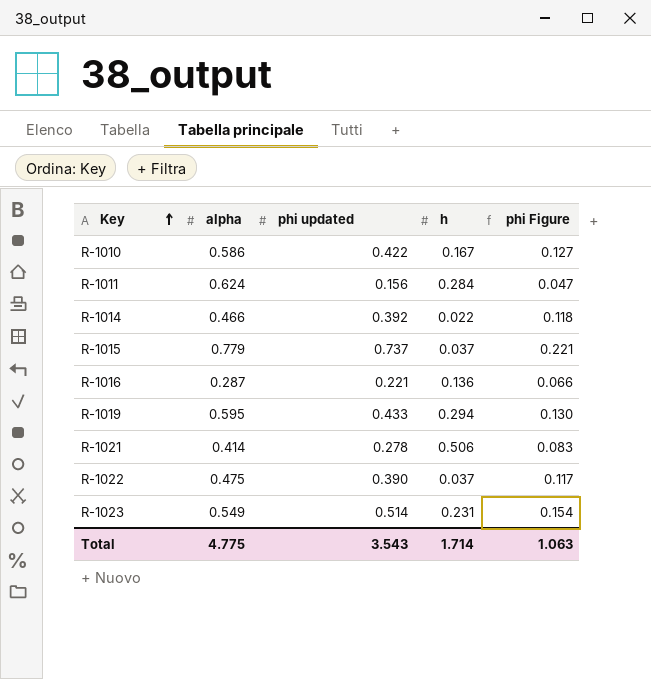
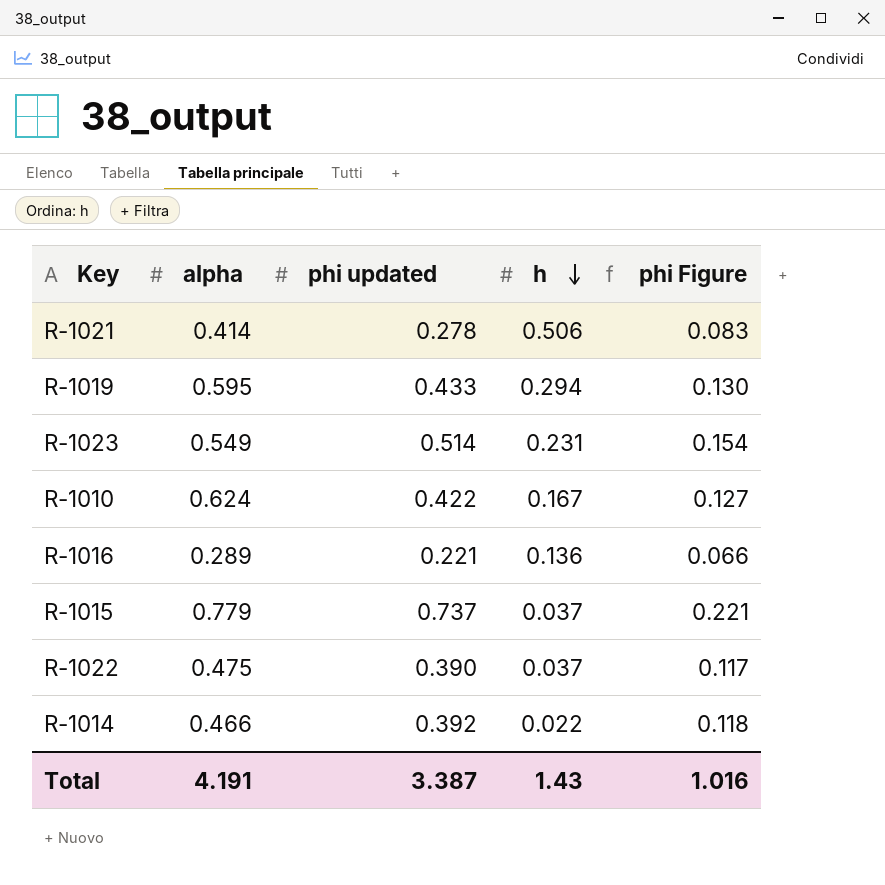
row order: Key ascending -> h descending
row R-1011: 0.624 | 0.156 | 0.284 | 0.047 -> none
R-1010 | alpha: 0.586 -> 0.624
R-1016 | alpha: 0.287 -> 0.289
Total | alpha: 4.775 -> 4.191
Total | phi updated: 3.543 -> 3.387
Total | h: 1.714 -> 1.43
Total | phi Figure: 1.063 -> 1.016

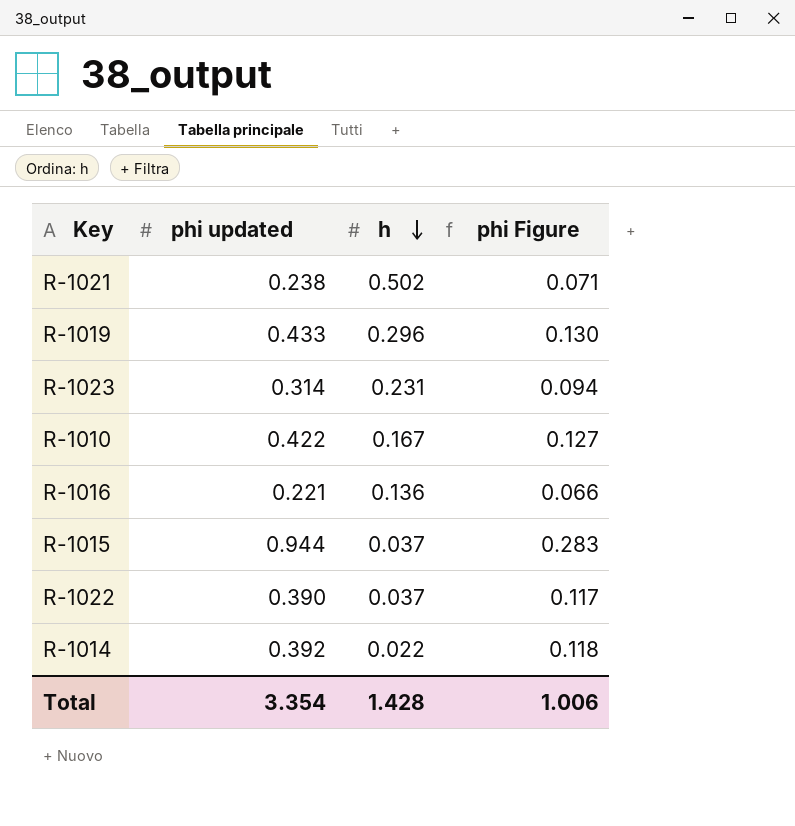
column alpha | position: 2 -> none
R-1021 | phi updated: 0.278 -> 0.238
R-1021 | h: 0.506 -> 0.502
R-1021 | phi Figure: 0.083 -> 0.071
R-1019 | h: 0.294 -> 0.296
R-1023 | phi updated: 0.514 -> 0.314
R-1023 | phi Figure: 0.154 -> 0.094
R-1015 | phi updated: 0.737 -> 0.944
R-1015 | phi Figure: 0.221 -> 0.283
Total | phi updated: 3.387 -> 3.354
Total | h: 1.43 -> 1.428
Total | phi Figure: 1.016 -> 1.006

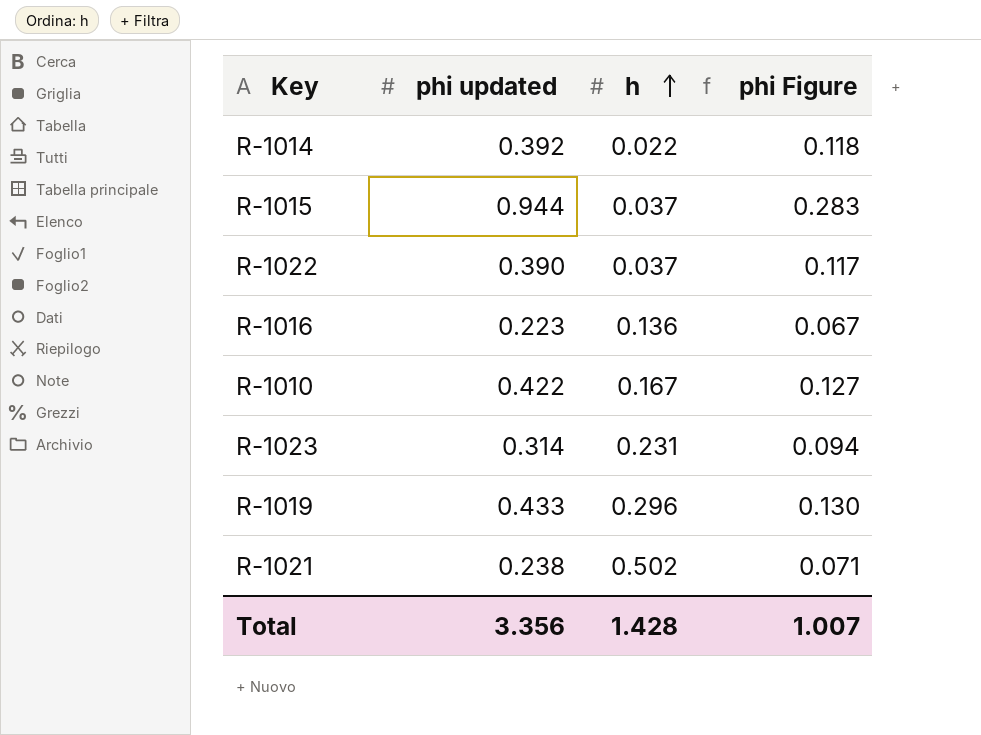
row order: h descending -> h ascending
R-1016 | phi updated: 0.221 -> 0.223
R-1016 | phi Figure: 0.066 -> 0.067
Total | phi updated: 3.354 -> 3.356
Total | phi Figure: 1.006 -> 1.007

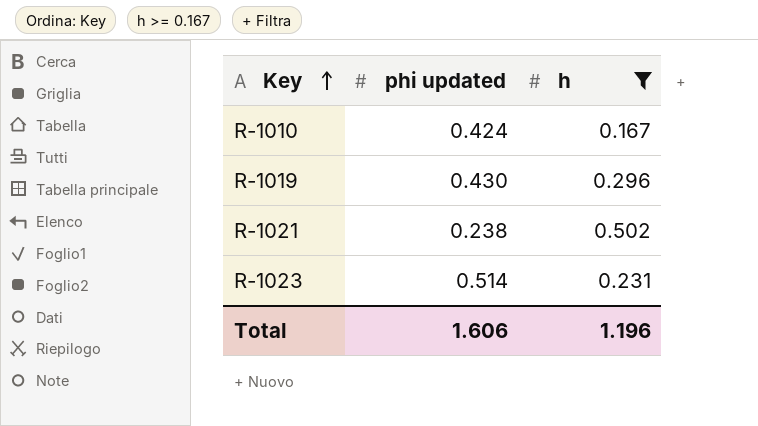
filter: none -> h >= 0.167
row order: h ascending -> Key ascending
column phi Figure | formula: [phi updated] * 0.3 -> none
R-1010 | phi updated: 0.422 -> 0.424
R-1019 | phi updated: 0.433 -> 0.430
R-1023 | phi updated: 0.314 -> 0.514
Total | phi updated: 3.356 -> 1.606
Total | h: 1.428 -> 1.196

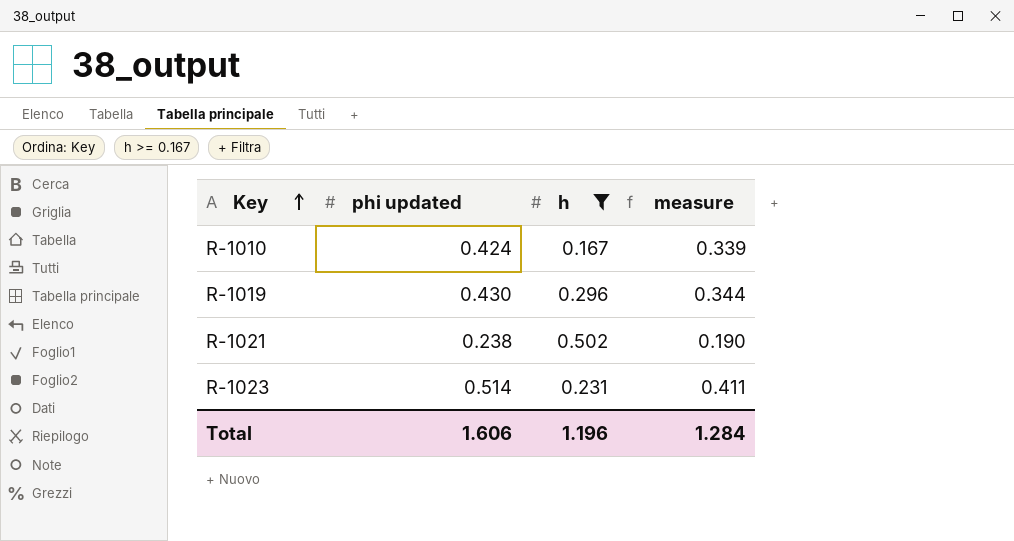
column measure | formula: none -> [phi updated] * 0.8

